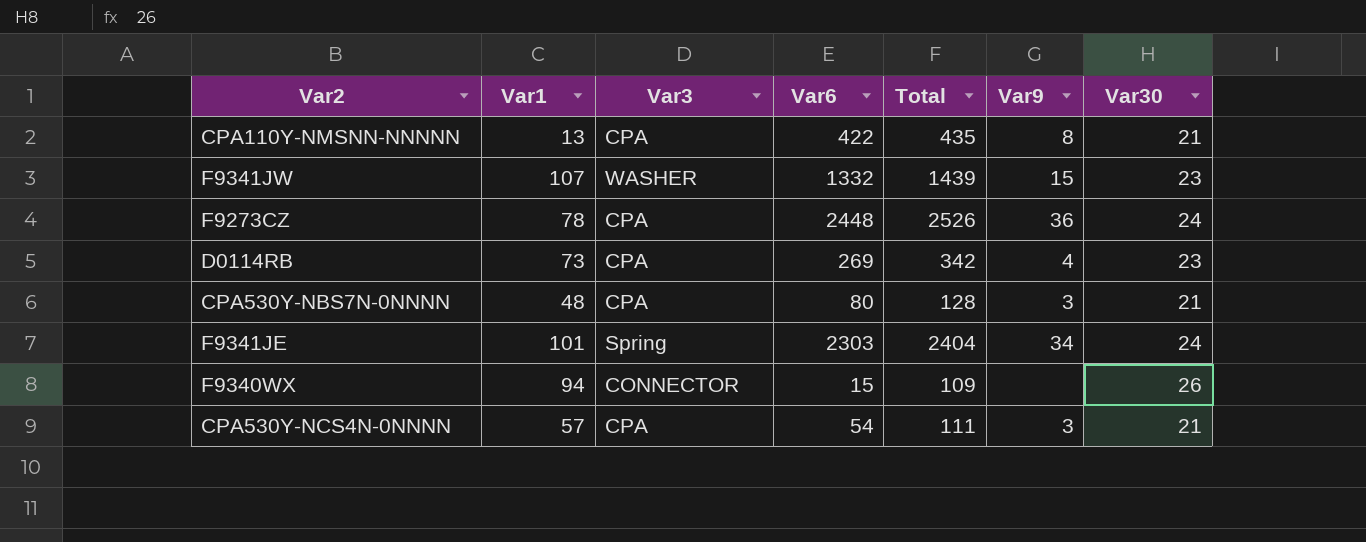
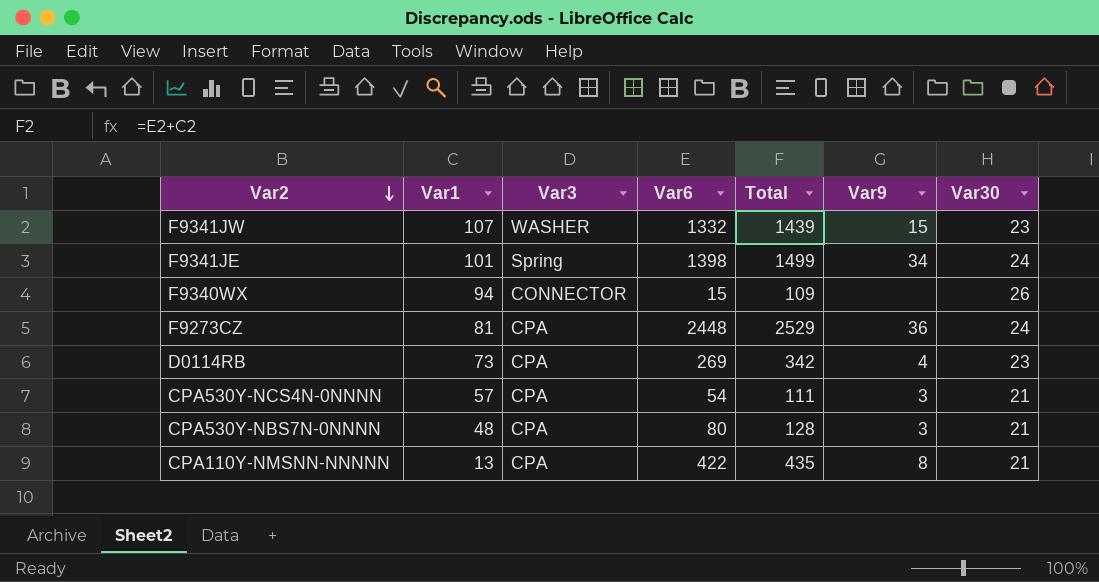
row order: none -> Var2 descending
F9341JE | Var6: 2303 -> 1398
F9341JE | Total: 2404 -> 1499
F9273CZ | Var1: 78 -> 81
F9273CZ | Total: 2526 -> 2529

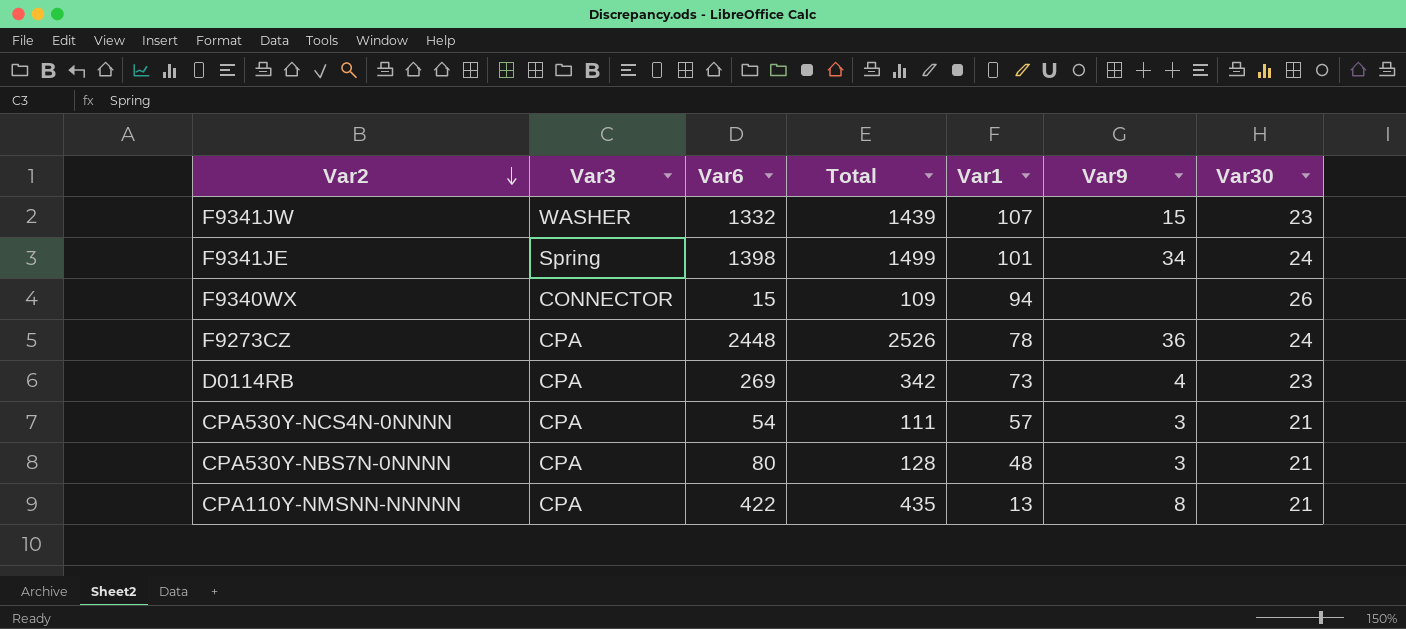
column Var1 | position: 2 -> 5
F9273CZ | Total: 2529 -> 2526
F9273CZ | Var1: 81 -> 78

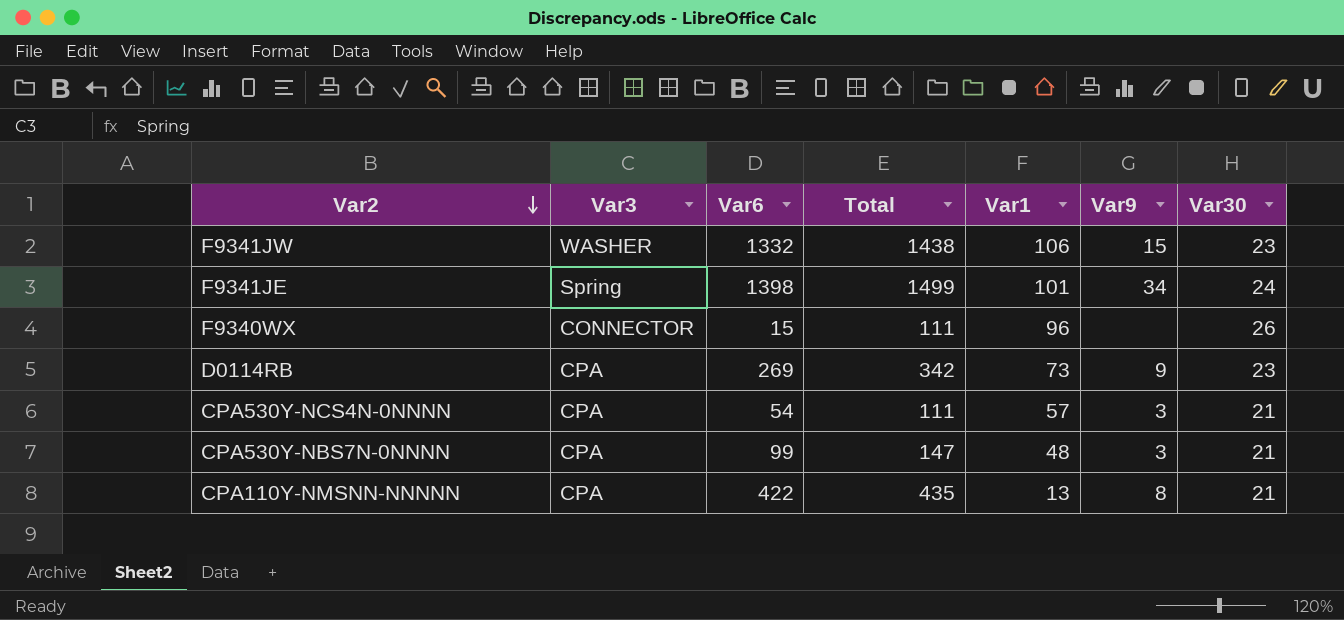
row F9273CZ: CPA | 2448 | 2526 | 78 | 36 | 24 -> none
F9341JW | Total: 1439 -> 1438
F9341JW | Var1: 107 -> 106
F9340WX | Total: 109 -> 111
F9340WX | Var1: 94 -> 96
D0114RB | Var9: 4 -> 9
CPA530Y-NBS7N-0NNNN | Var6: 80 -> 99
CPA530Y-NBS7N-0NNNN | Total: 128 -> 147

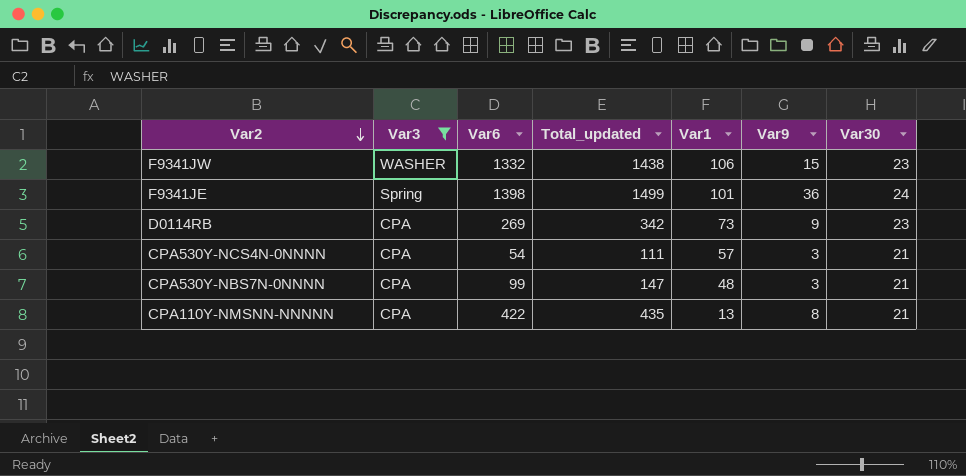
filter: none -> Var3 != CONNECTOR
column name: Total -> Total_updated
F9341JE | Var9: 34 -> 36

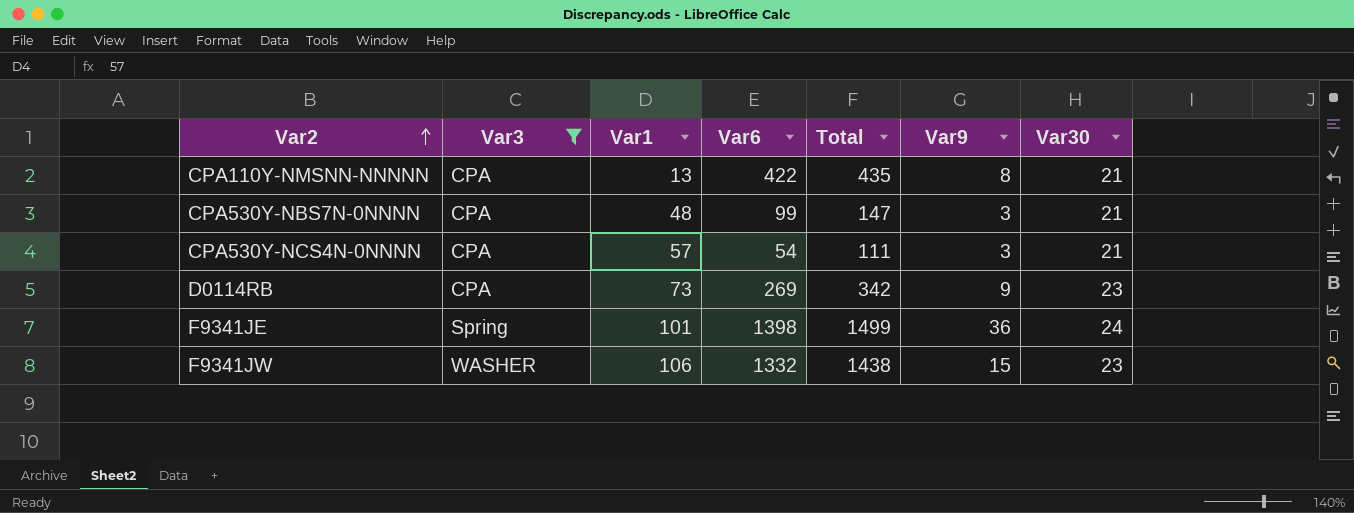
row order: Var2 descending -> Var2 ascending
column Var1 | position: 5 -> 3
column name: Total_updated -> Total

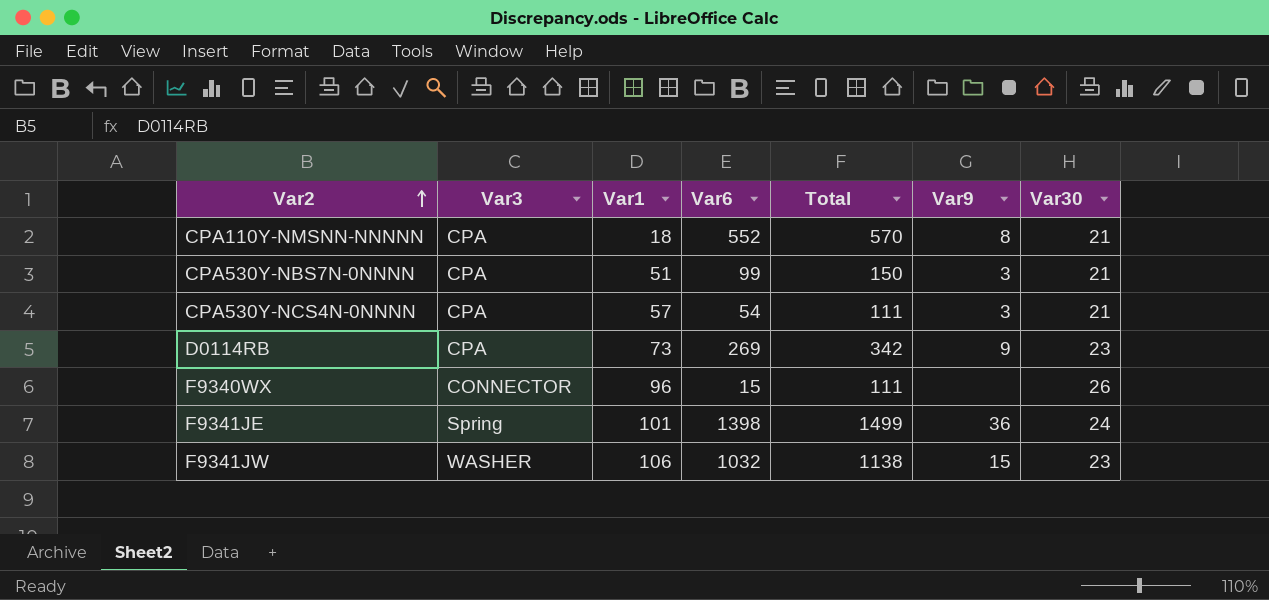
filter: Var3 != CONNECTOR -> none
CPA110Y-NMSNN-NNNNN | Var1: 13 -> 18
CPA110Y-NMSNN-NNNNN | Var6: 422 -> 552
CPA110Y-NMSNN-NNNNN | Total: 435 -> 570
CPA530Y-NBS7N-0NNNN | Var1: 48 -> 51
CPA530Y-NBS7N-0NNNN | Total: 147 -> 150
F9341JW | Var6: 1332 -> 1032
F9341JW | Total: 1438 -> 1138

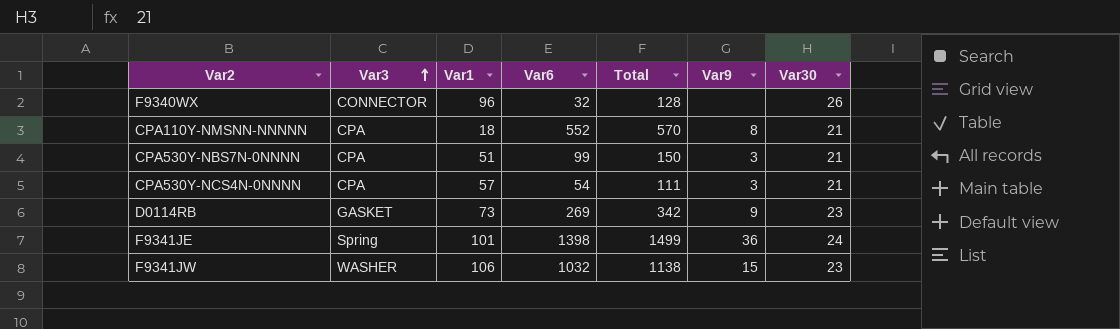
row order: Var2 ascending -> Var3 ascending
F9340WX | Var6: 15 -> 32
F9340WX | Total: 111 -> 128
D0114RB | Var3: CPA -> GASKET

